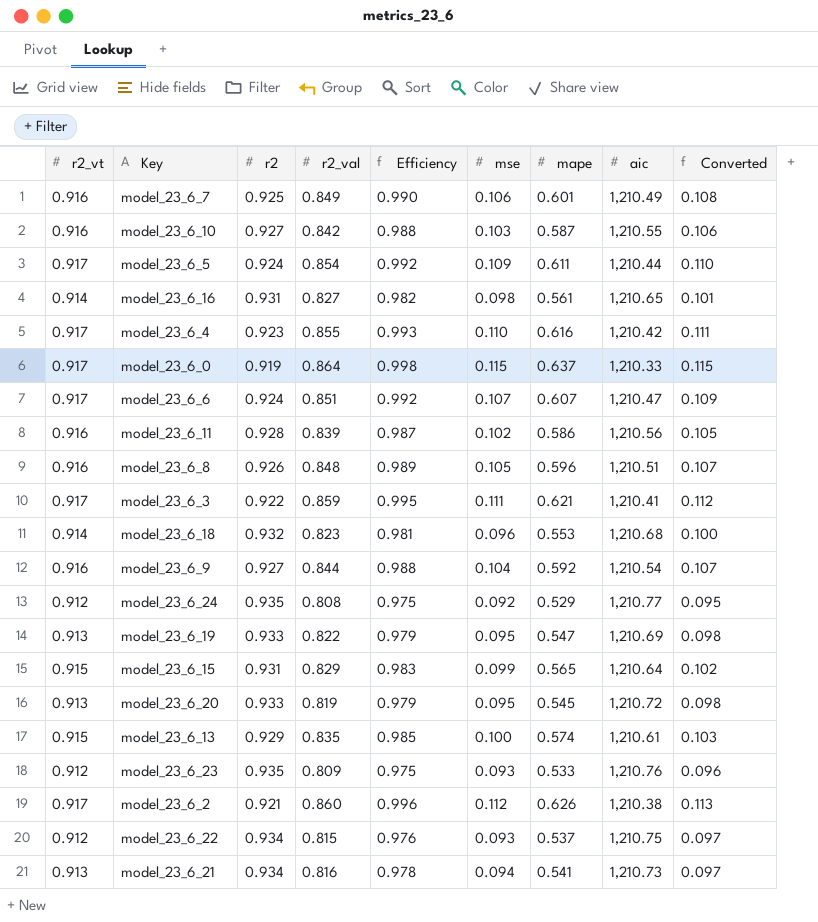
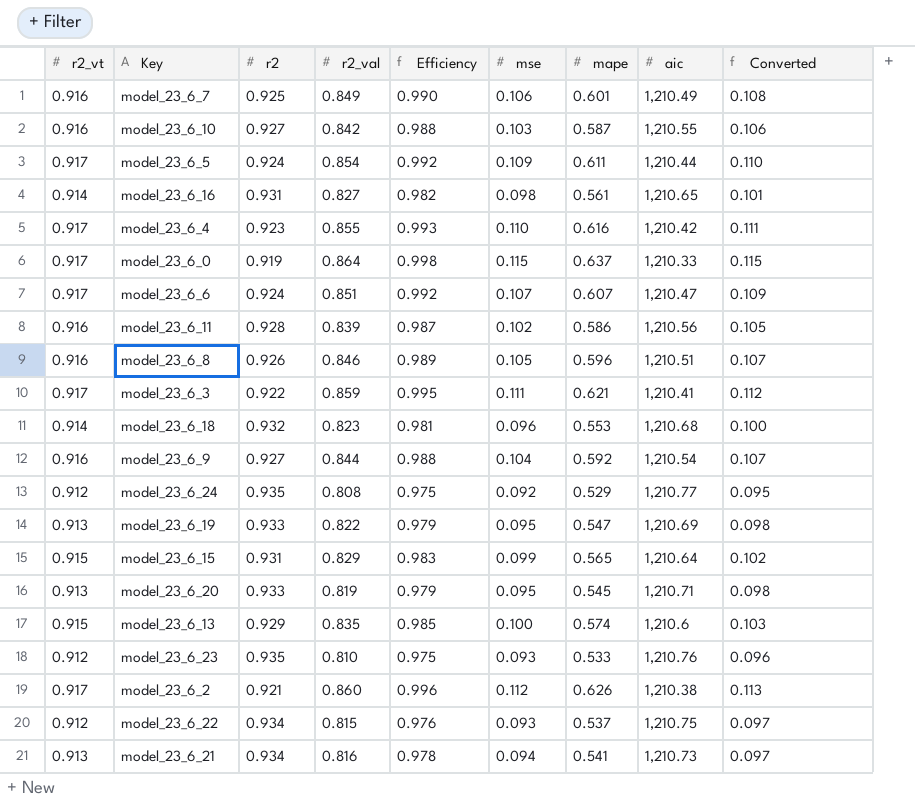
model_23_6_8 | r2_val: 0.848 -> 0.846
model_23_6_20 | aic: 1,210.72 -> 1,210.71
model_23_6_13 | aic: 1,210.61 -> 1,210.6
model_23_6_23 | r2_val: 0.809 -> 0.810

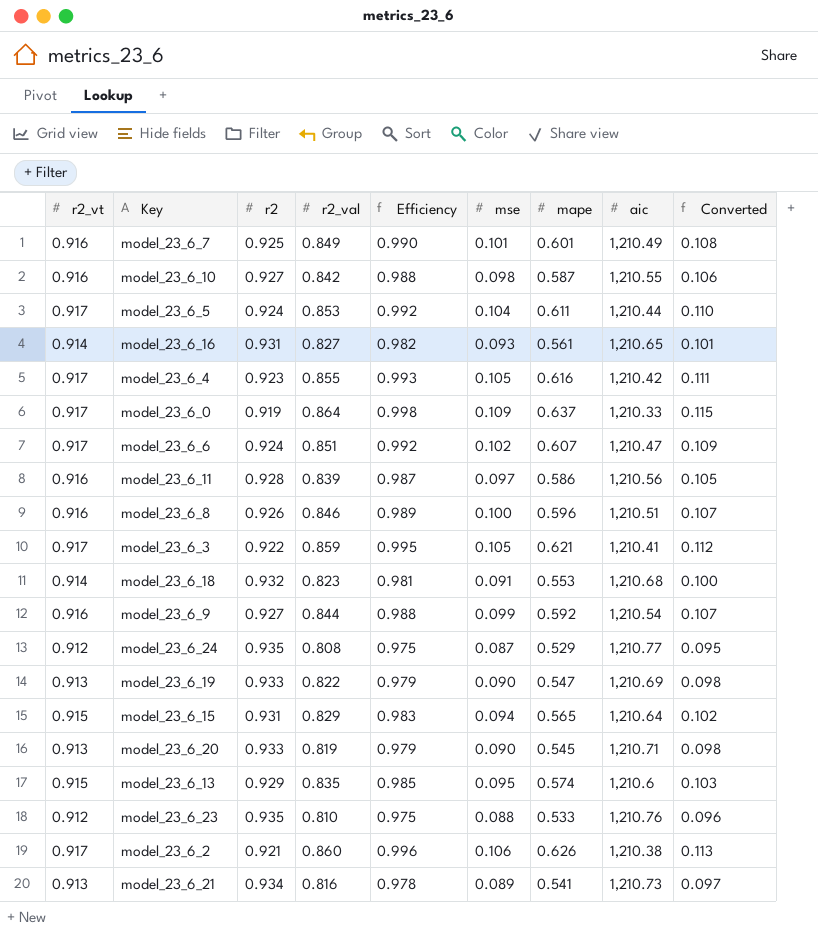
row model_23_6_22: 0.912 | 0.934 | 0.815 | 0.976 | 0.093 | 0.537 | 1,210.75 | 0.097 -> none
model_23_6_7 | mse: 0.106 -> 0.101
model_23_6_10 | mse: 0.103 -> 0.098
model_23_6_5 | r2_val: 0.854 -> 0.853
model_23_6_5 | mse: 0.109 -> 0.104
model_23_6_16 | mse: 0.098 -> 0.093
model_23_6_4 | mse: 0.110 -> 0.105
model_23_6_0 | mse: 0.115 -> 0.109
model_23_6_6 | mse: 0.107 -> 0.102
model_23_6_11 | mse: 0.102 -> 0.097
model_23_6_8 | mse: 0.105 -> 0.100
model_23_6_3 | mse: 0.111 -> 0.105
model_23_6_18 | mse: 0.096 -> 0.091
model_23_6_9 | mse: 0.104 -> 0.099
model_23_6_24 | mse: 0.092 -> 0.087
model_23_6_19 | mse: 0.095 -> 0.090
model_23_6_15 | mse: 0.099 -> 0.094
model_23_6_20 | mse: 0.095 -> 0.090
model_23_6_13 | mse: 0.100 -> 0.095
model_23_6_23 | mse: 0.093 -> 0.088
model_23_6_2 | mse: 0.112 -> 0.106
model_23_6_21 | mse: 0.094 -> 0.089

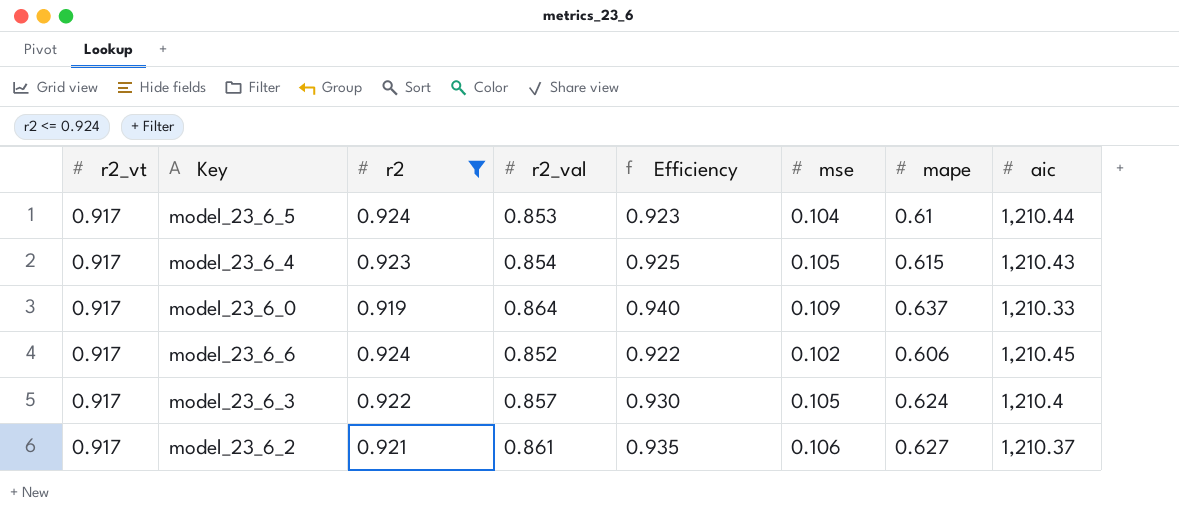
filter: none -> r2 <= 0.924
column Converted | formula: [mape] * 0.18 -> none
column Efficiency | formula: [r2_vt] / [r2] -> [r2_val] / [r2]
model_23_6_5 | mape: 0.611 -> 0.61
model_23_6_4 | r2_val: 0.855 -> 0.854
model_23_6_4 | mape: 0.616 -> 0.615
model_23_6_4 | aic: 1,210.42 -> 1,210.43
model_23_6_6 | r2_val: 0.851 -> 0.852
model_23_6_6 | mape: 0.607 -> 0.606
model_23_6_6 | aic: 1,210.47 -> 1,210.45
model_23_6_3 | r2_val: 0.859 -> 0.857
model_23_6_3 | mape: 0.621 -> 0.624
model_23_6_3 | aic: 1,210.41 -> 1,210.4
model_23_6_2 | r2_val: 0.860 -> 0.861
model_23_6_2 | mape: 0.626 -> 0.627
model_23_6_2 | aic: 1,210.38 -> 1,210.37

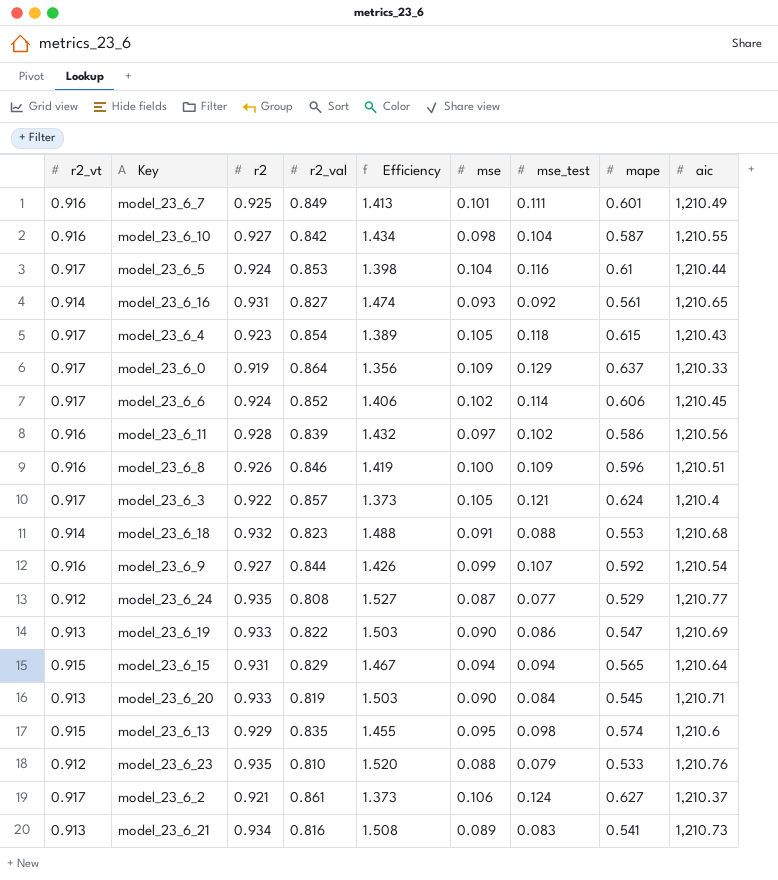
filter: r2 <= 0.924 -> none
column Efficiency | formula: [r2_val] / [r2] -> [r2_val] / [mape]
column mse_test | position: none -> 7

